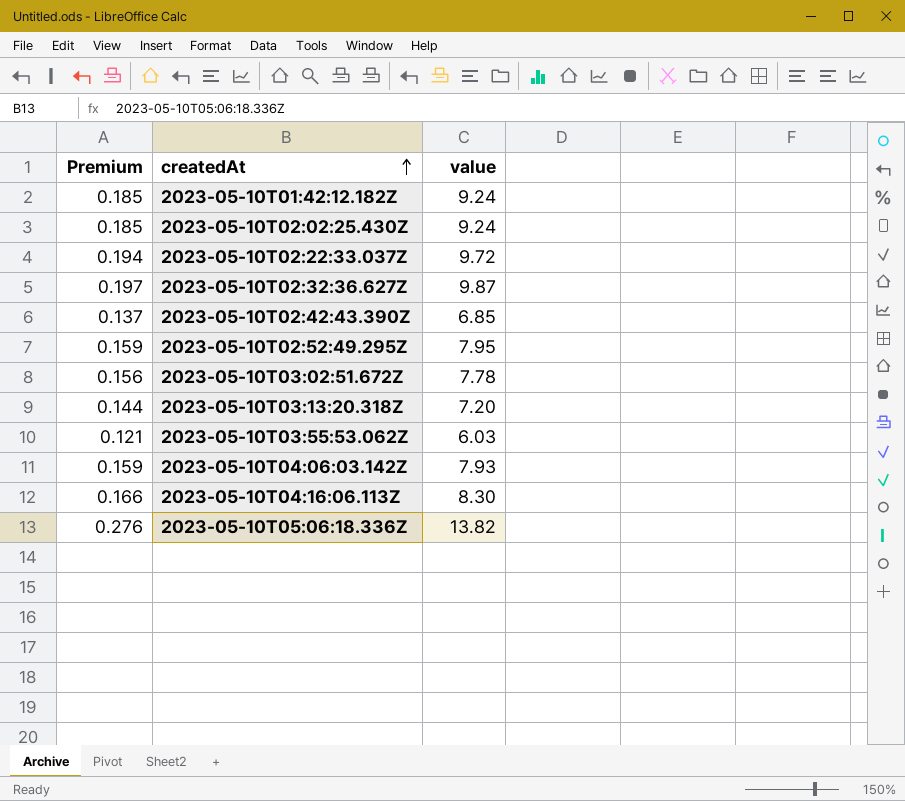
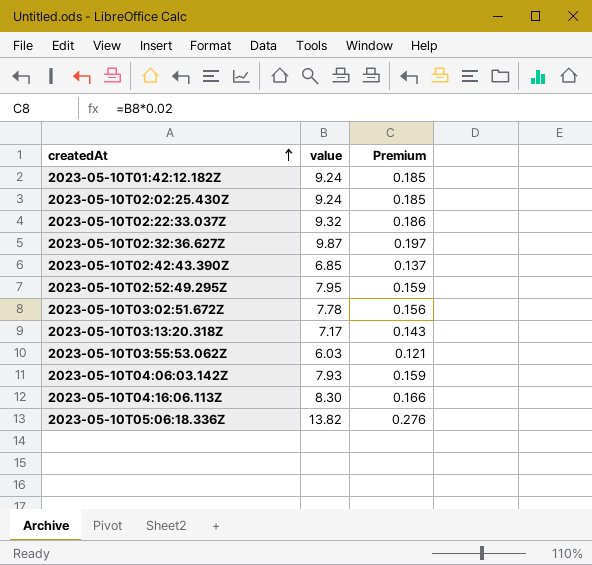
column Premium | position: 1 -> 3
2023-05-10T02:22:33.037Z | value: 9.72 -> 9.32
2023-05-10T02:22:33.037Z | Premium: 0.194 -> 0.186
2023-05-10T03:13:20.318Z | value: 7.20 -> 7.17
2023-05-10T03:13:20.318Z | Premium: 0.144 -> 0.143

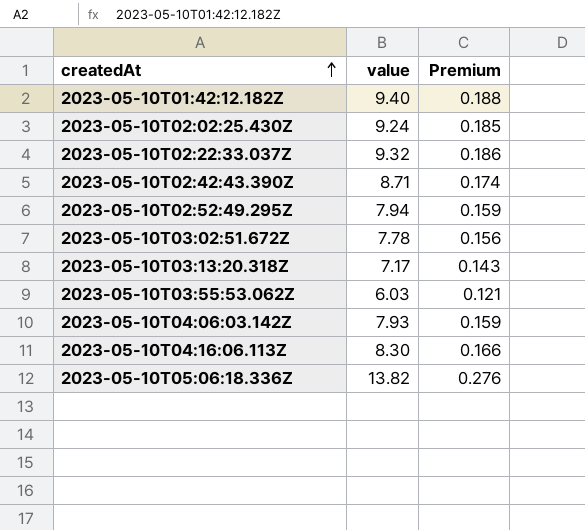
row 2023-05-10T02:32:36.627Z: 9.87 | 0.197 -> none
2023-05-10T01:42:12.182Z | value: 9.24 -> 9.40
2023-05-10T01:42:12.182Z | Premium: 0.185 -> 0.188
2023-05-10T02:42:43.390Z | value: 6.85 -> 8.71
2023-05-10T02:42:43.390Z | Premium: 0.137 -> 0.174
2023-05-10T02:52:49.295Z | value: 7.95 -> 7.94

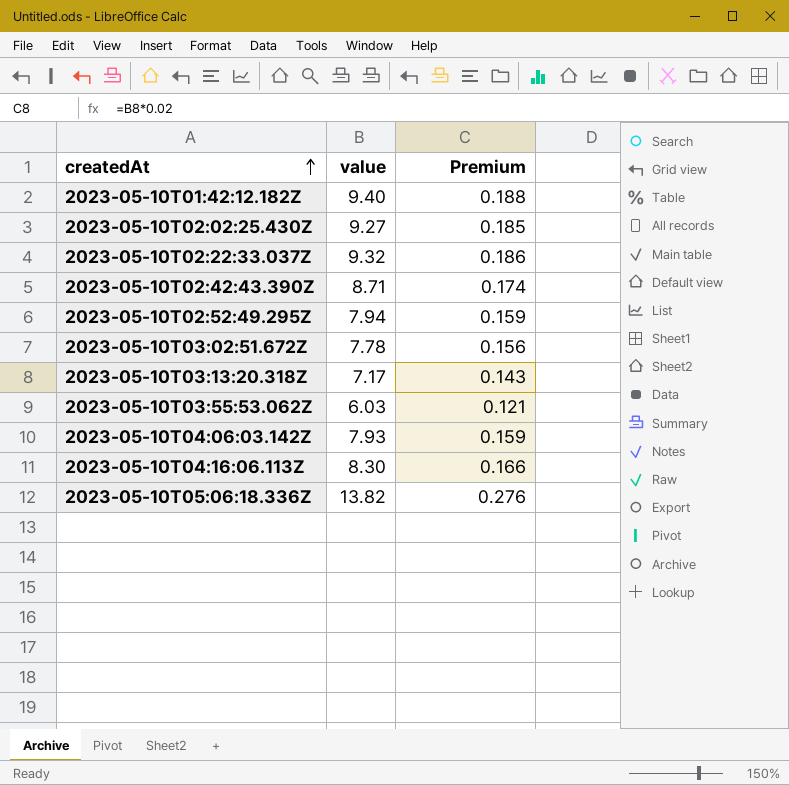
2023-05-10T02:02:25.430Z | value: 9.24 -> 9.27

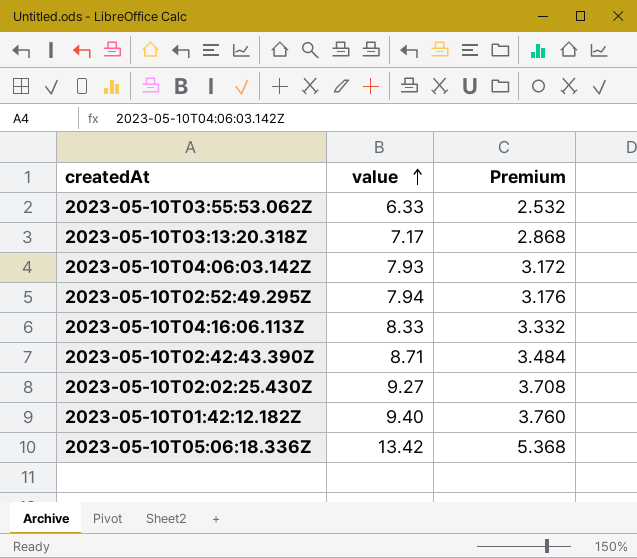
row order: createdAt ascending -> value ascending
column Premium | formula: [value] * 0.02 -> [value] * 0.4
row 2023-05-10T02:22:33.037Z: 9.32 | 0.186 -> none
row 2023-05-10T03:02:51.672Z: 7.78 | 0.156 -> none
2023-05-10T03:55:53.062Z | value: 6.03 -> 6.33
2023-05-10T04:16:06.113Z | value: 8.30 -> 8.33
2023-05-10T05:06:18.336Z | value: 13.82 -> 13.42

